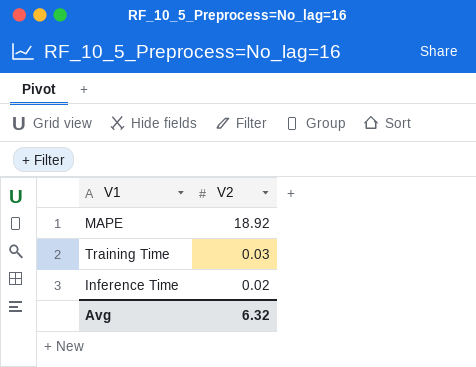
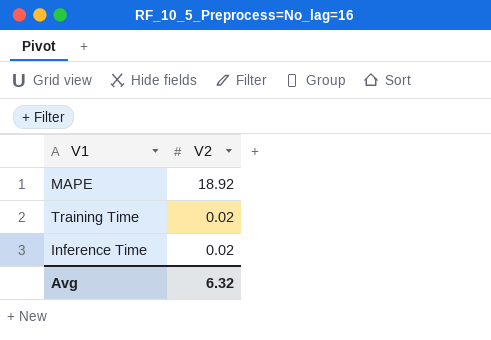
Training Time | V2: 0.03 -> 0.02

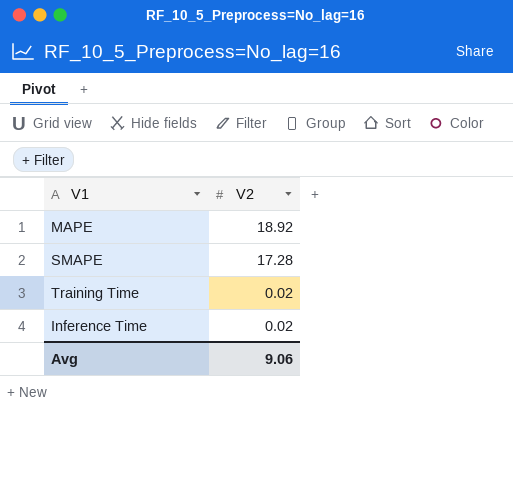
row SMAPE: none -> 17.28
Avg | V2: 6.32 -> 9.06

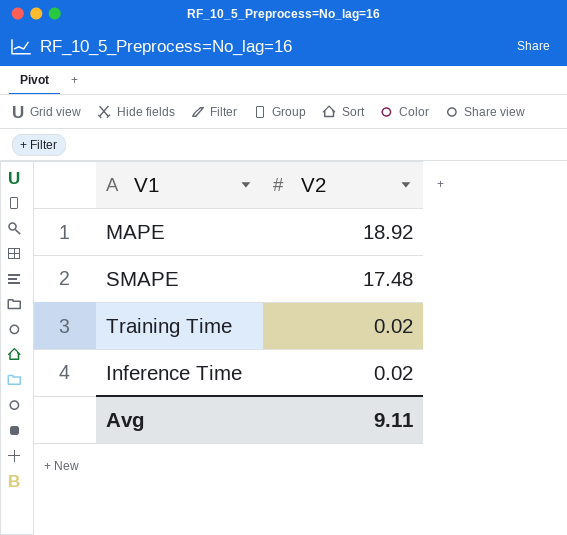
SMAPE | V2: 17.28 -> 17.48
Avg | V2: 9.06 -> 9.11

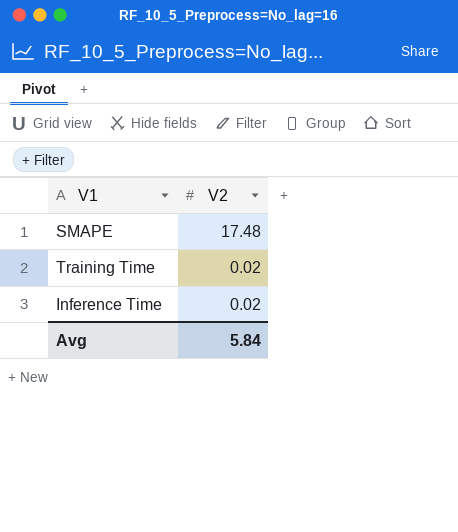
row MAPE: 18.92 -> none
Avg | V2: 9.11 -> 5.84

